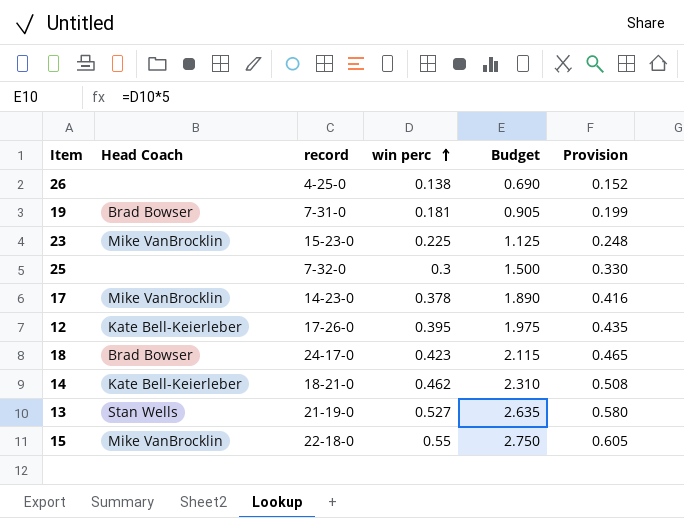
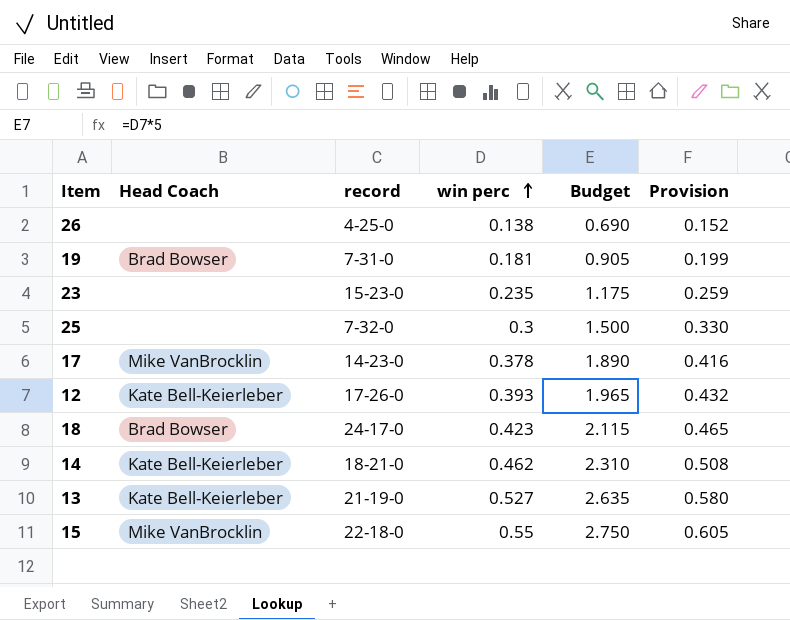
23 | Head Coach: Mike VanBrocklin -> none
23 | win perc: 0.225 -> 0.235
23 | Budget: 1.125 -> 1.175
23 | Provision: 0.248 -> 0.259
12 | win perc: 0.395 -> 0.393
12 | Budget: 1.975 -> 1.965
12 | Provision: 0.435 -> 0.432
13 | Head Coach: Stan Wells -> Kate Bell-Keierleber

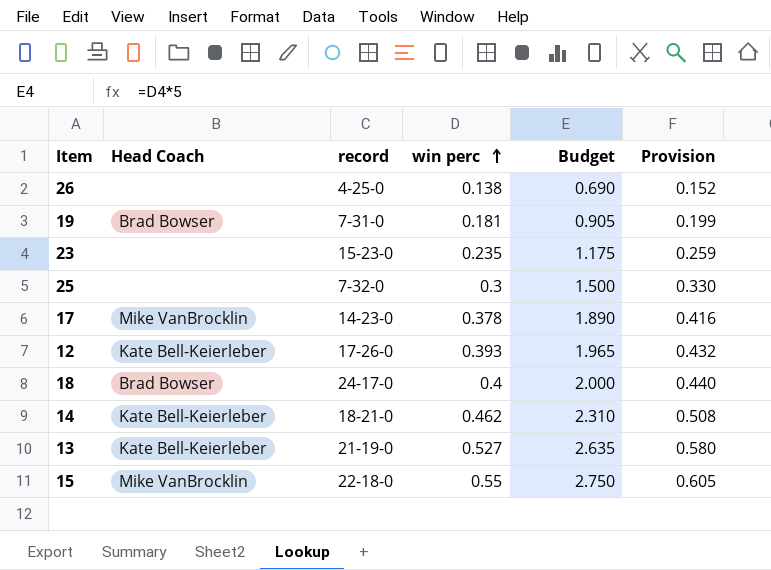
18 | win perc: 0.423 -> 0.4
18 | Budget: 2.115 -> 2.000
18 | Provision: 0.465 -> 0.440

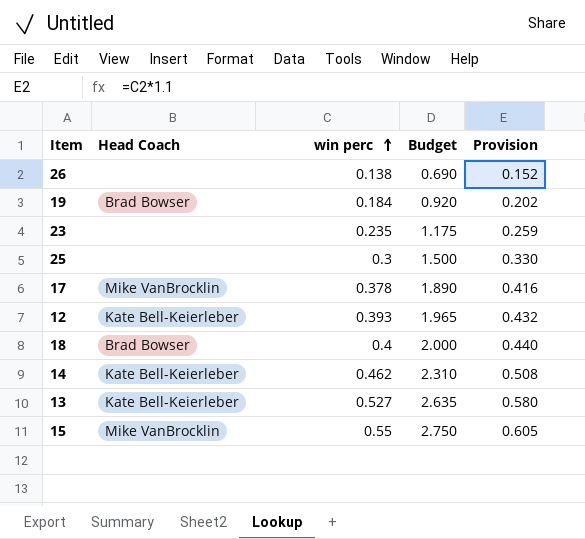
column record | position: 3 -> none
19 | win perc: 0.181 -> 0.184
19 | Budget: 0.905 -> 0.920
19 | Provision: 0.199 -> 0.202

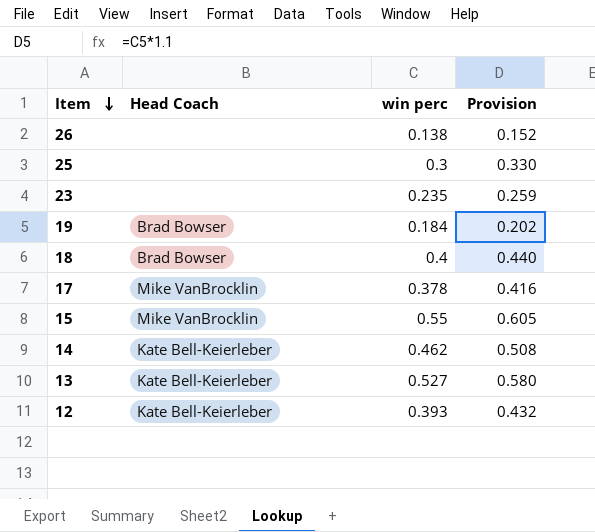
row order: win perc ascending -> Item descending
column Budget | formula: [win perc] * 5 -> none

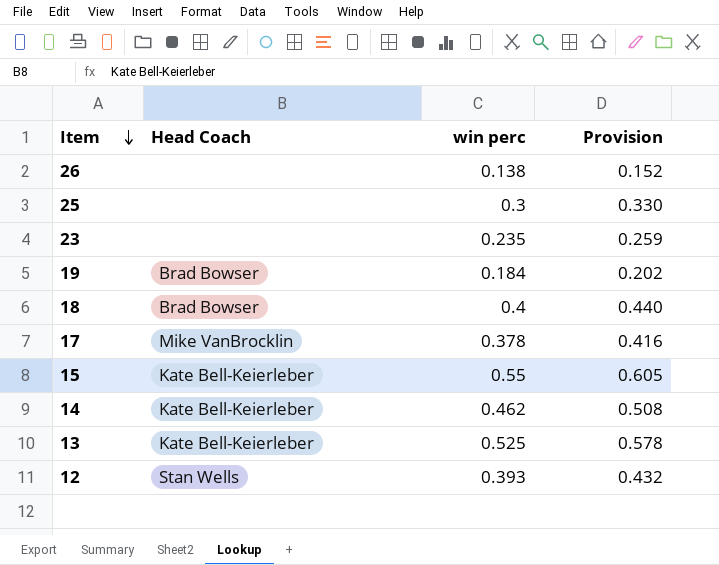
15 | Head Coach: Mike VanBrocklin -> Kate Bell-Keierleber
13 | win perc: 0.527 -> 0.525
13 | Provision: 0.580 -> 0.578
12 | Head Coach: Kate Bell-Keierleber -> Stan Wells

